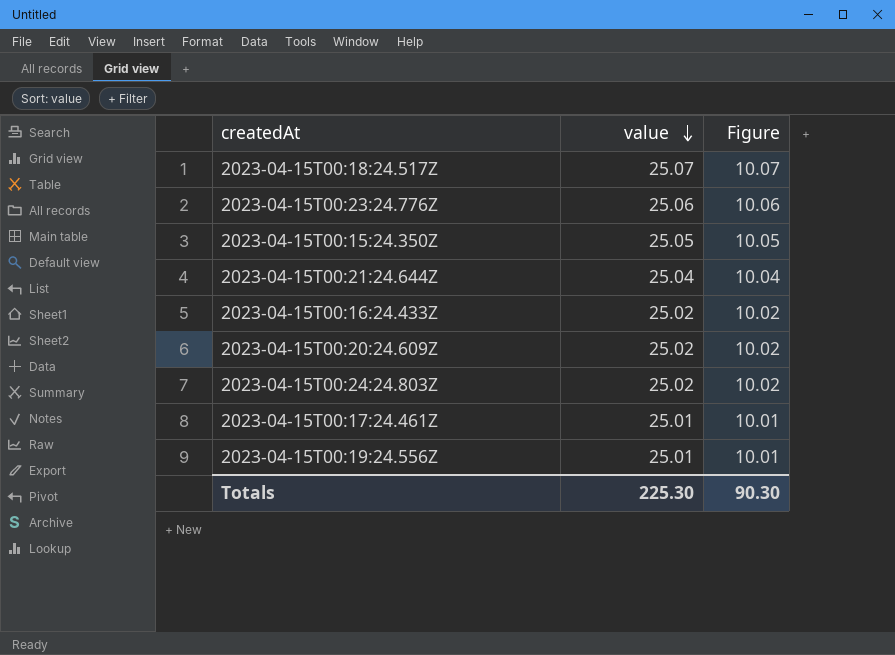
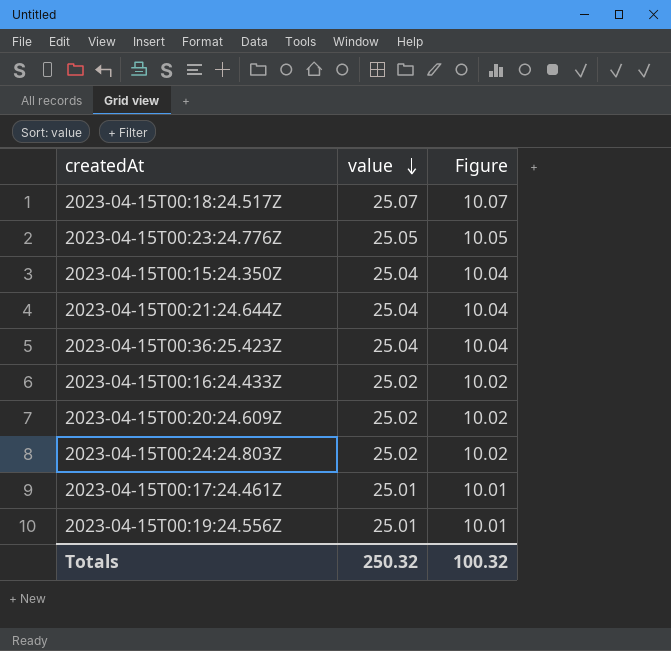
2023-04-15T00:23:24.776Z | value: 25.06 -> 25.05
2023-04-15T00:23:24.776Z | Figure: 10.06 -> 10.05
2023-04-15T00:15:24.350Z | value: 25.05 -> 25.04
2023-04-15T00:15:24.350Z | Figure: 10.05 -> 10.04
row 2023-04-15T00:36:25.423Z: none -> 25.04 | 10.04
Totals | value: 225.30 -> 250.32
Totals | Figure: 90.30 -> 100.32

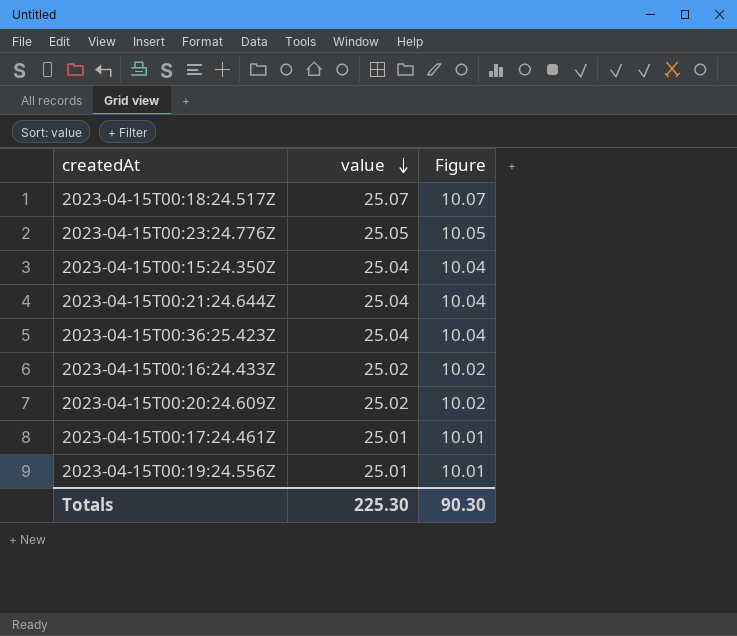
row 2023-04-15T00:24:24.803Z: 25.02 | 10.02 -> none
Totals | value: 250.32 -> 225.30
Totals | Figure: 100.32 -> 90.30

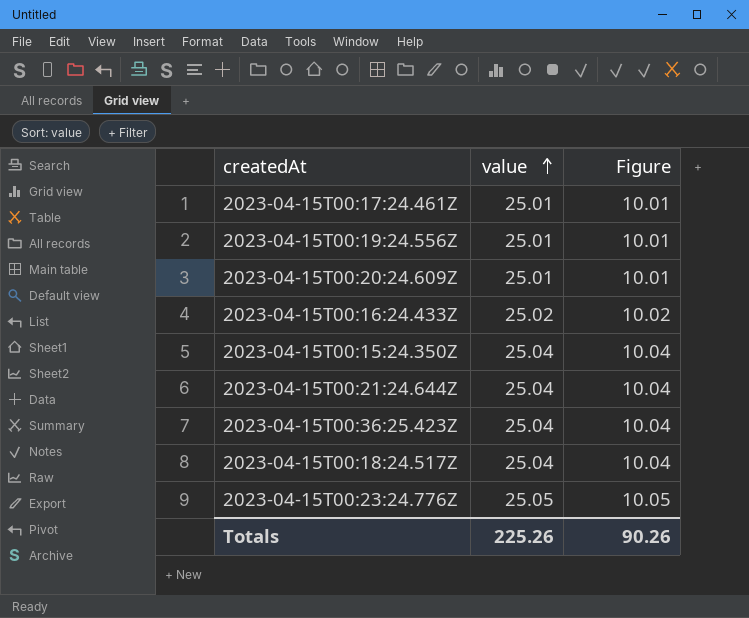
row order: value descending -> value ascending
2023-04-15T00:20:24.609Z | value: 25.02 -> 25.01
2023-04-15T00:20:24.609Z | Figure: 10.02 -> 10.01
2023-04-15T00:18:24.517Z | value: 25.07 -> 25.04
2023-04-15T00:18:24.517Z | Figure: 10.07 -> 10.04
Totals | value: 225.30 -> 225.26
Totals | Figure: 90.30 -> 90.26

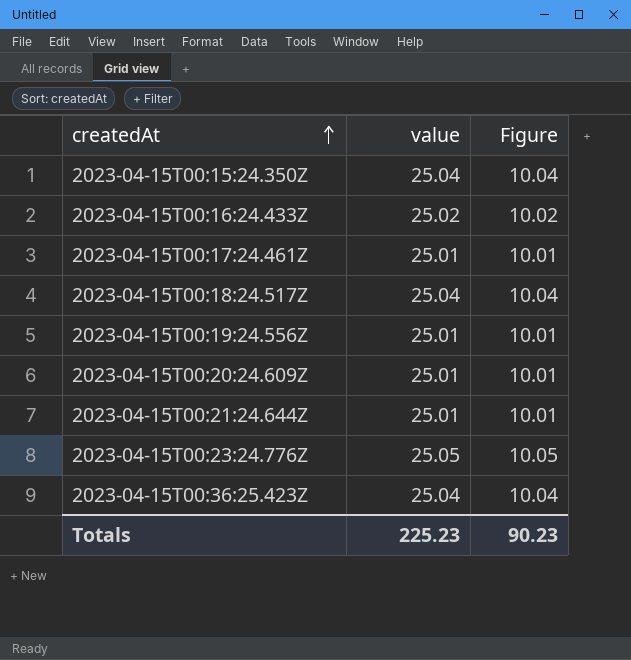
row order: value ascending -> createdAt ascending
2023-04-15T00:21:24.644Z | value: 25.04 -> 25.01
2023-04-15T00:21:24.644Z | Figure: 10.04 -> 10.01
Totals | value: 225.26 -> 225.23
Totals | Figure: 90.26 -> 90.23

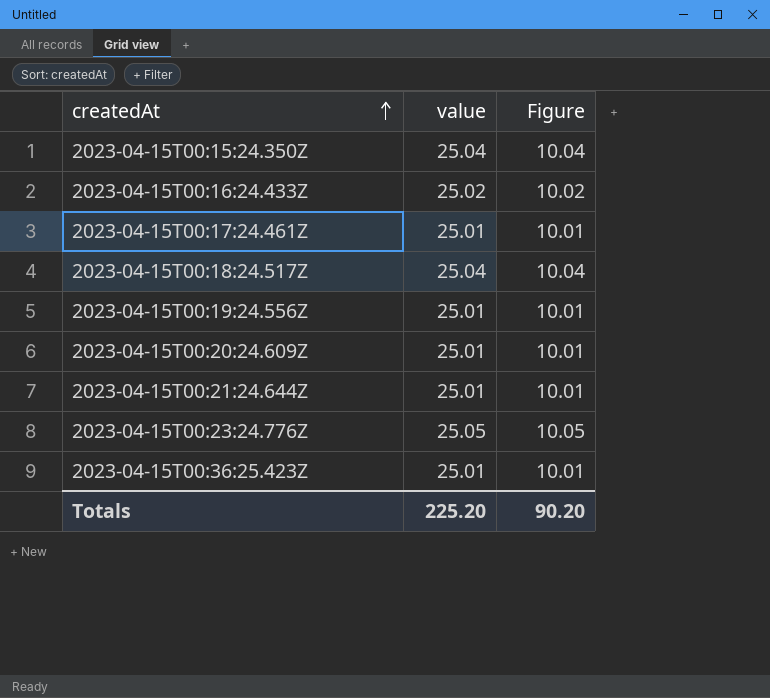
2023-04-15T00:36:25.423Z | value: 25.04 -> 25.01
2023-04-15T00:36:25.423Z | Figure: 10.04 -> 10.01
Totals | value: 225.23 -> 225.20
Totals | Figure: 90.23 -> 90.20

